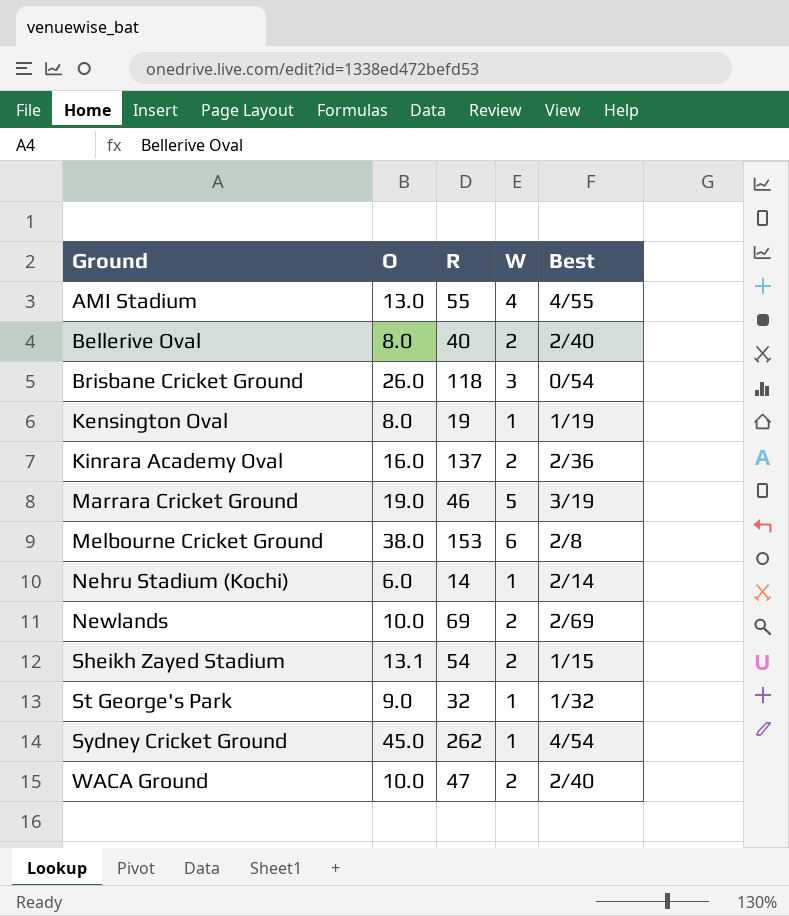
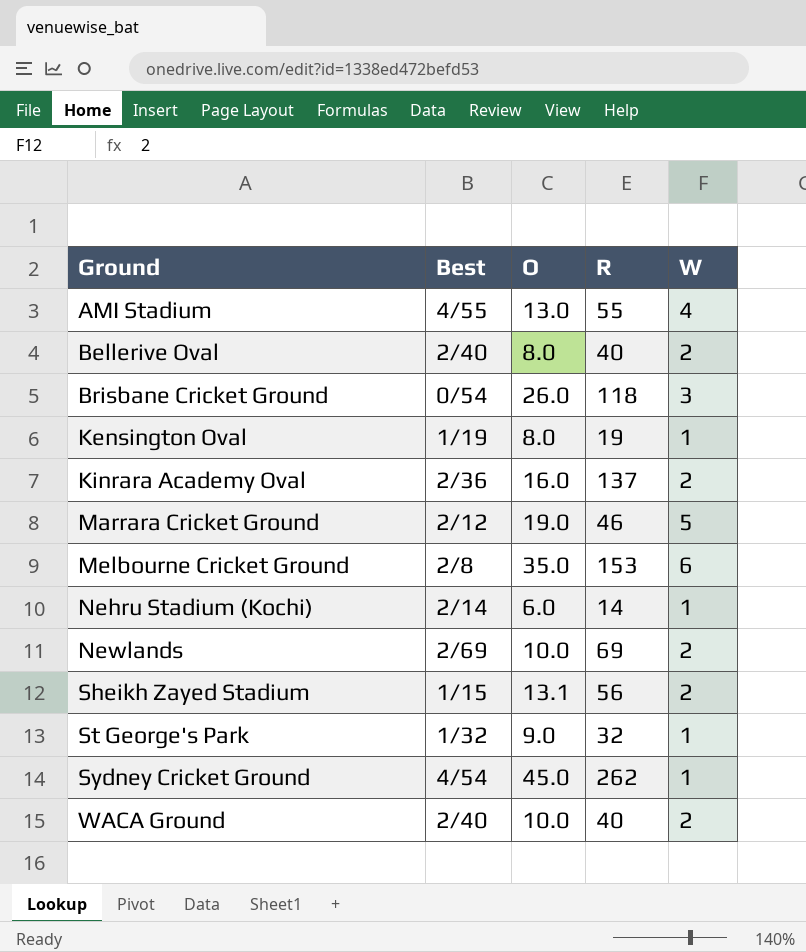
column Best | position: 5 -> 2
Marrara Cricket Ground | Best: 3/19 -> 2/12
Melbourne Cricket Ground | O: 38.0 -> 35.0
Sheikh Zayed Stadium | R: 54 -> 56
WACA Ground | R: 47 -> 40

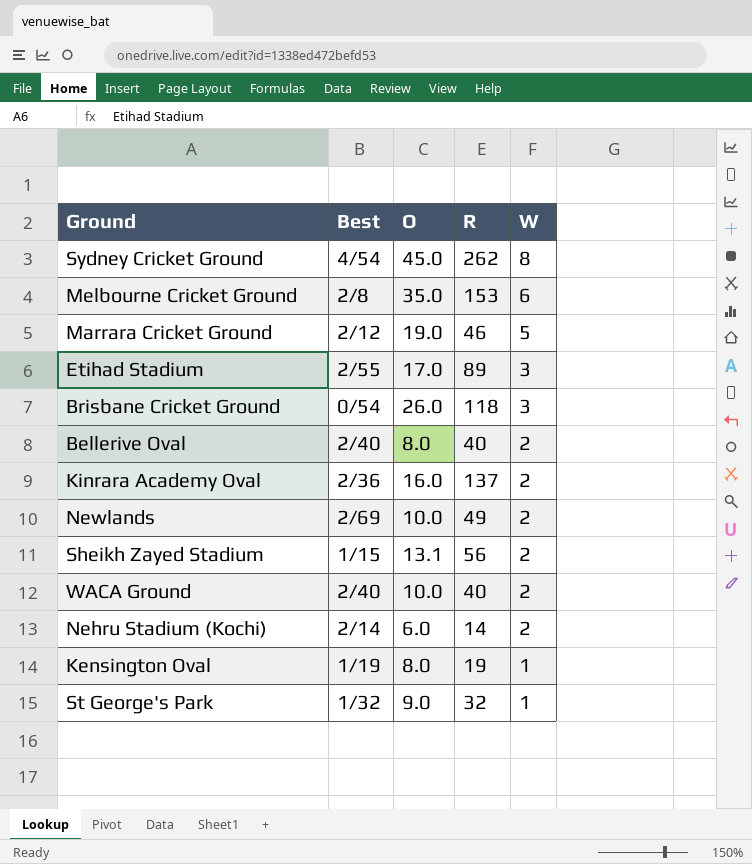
row order: Ground ascending -> W descending
row AMI Stadium: 4/55 | 13.0 | 55 | 4 -> none
Sydney Cricket Ground | W: 1 -> 8
row Etihad Stadium: none -> 2/55 | 17.0 | 89 | 3
Newlands | R: 69 -> 49
Nehru Stadium (Kochi) | W: 1 -> 2

